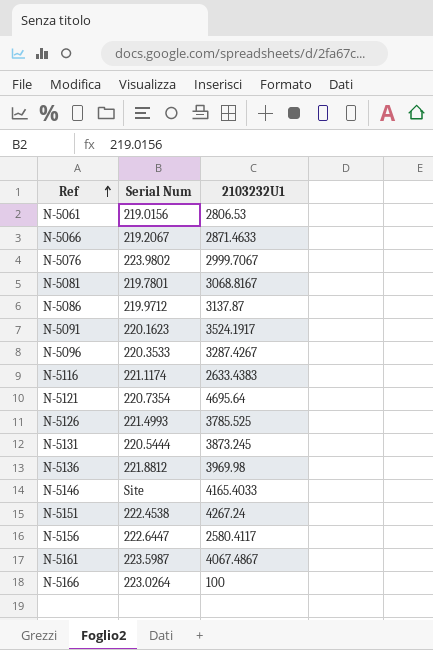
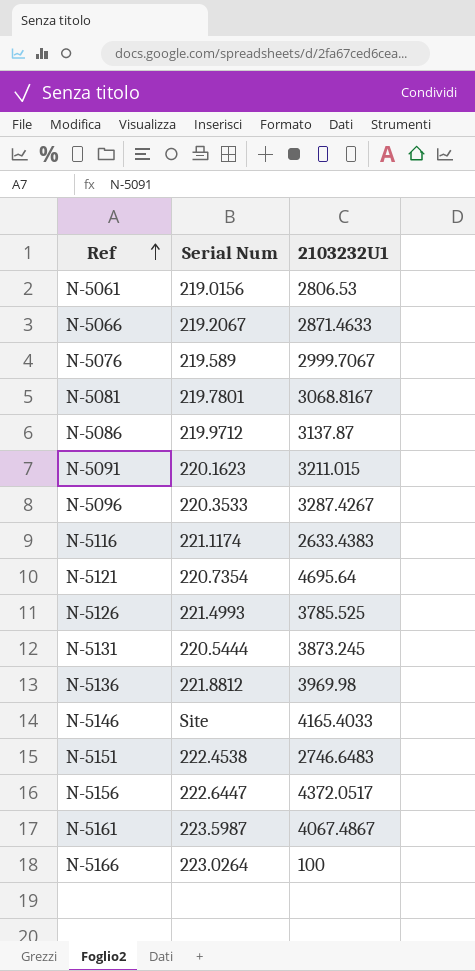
N-5076 | Serial Num: 223.9802 -> 219.589
N-5091 | 2103232U1: 3524.1917 -> 3211.015
N-5151 | 2103232U1: 4267.24 -> 2746.6483
N-5156 | 2103232U1: 2580.4117 -> 4372.0517

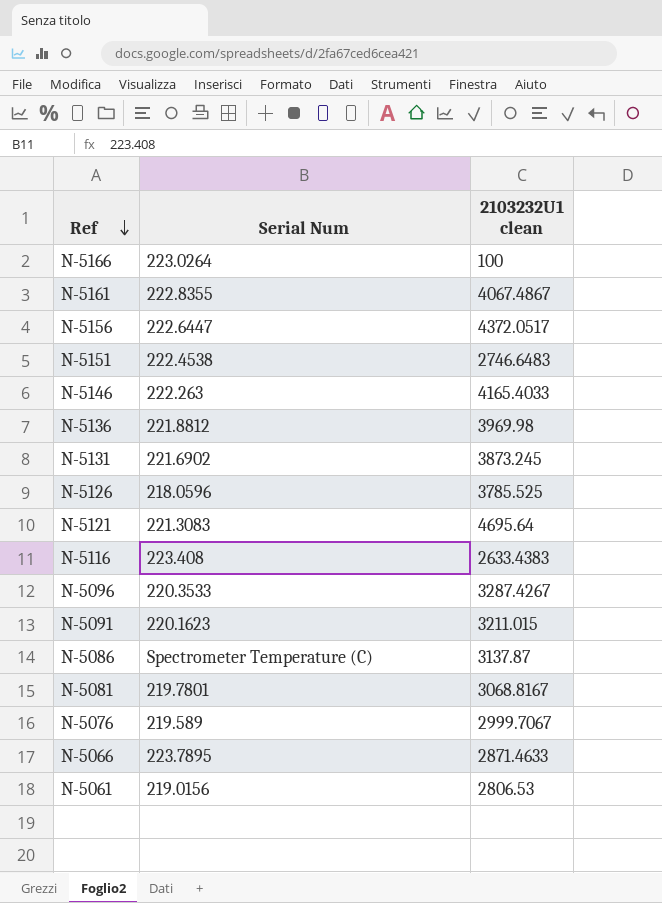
row order: Ref ascending -> Ref descending
column name: 2103232U1 -> 2103232U1 clean
N-5161 | Serial Num: 223.5987 -> 222.8355
N-5146 | Serial Num: Site -> 222.263
N-5131 | Serial Num: 220.5444 -> 221.6902
N-5126 | Serial Num: 221.4993 -> 218.0596
N-5121 | Serial Num: 220.7354 -> 221.3083
N-5116 | Serial Num: 221.1174 -> 223.408
N-5086 | Serial Num: 219.9712 -> Spectrometer Temperature (C)
N-5066 | Serial Num: 219.2067 -> 223.7895

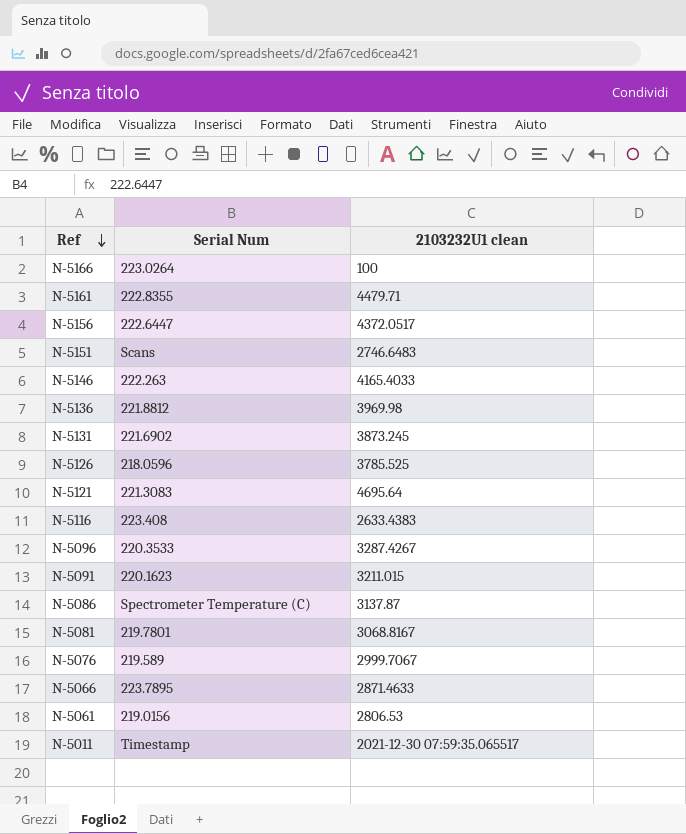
N-5161 | 2103232U1 clean: 4067.4867 -> 4479.71
N-5151 | Serial Num: 222.4538 -> Scans
row N-5011: none -> Timestamp | 2021-12-30 07:59:35.065517

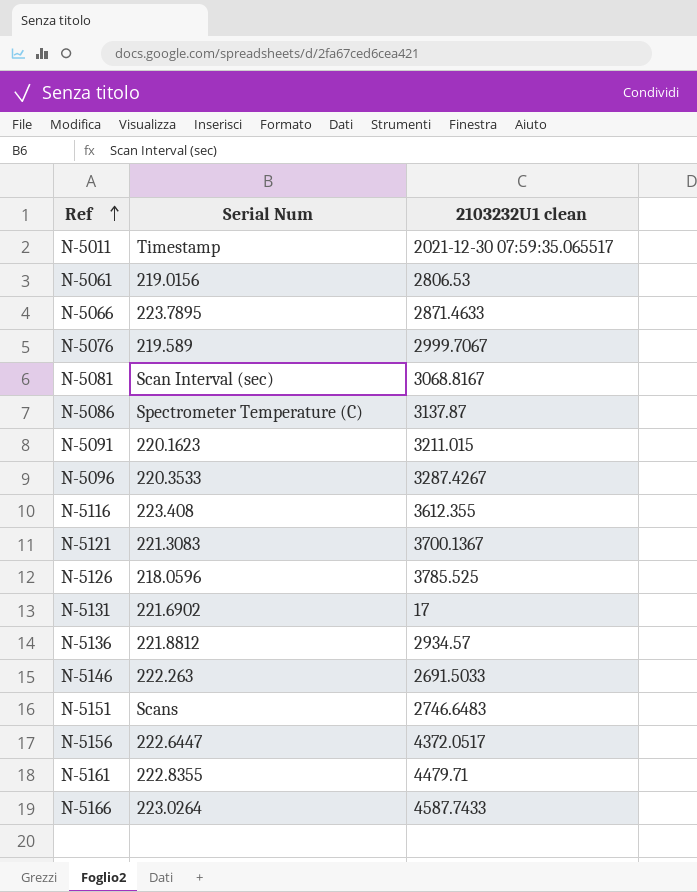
row order: Ref descending -> Ref ascending
N-5081 | Serial Num: 219.7801 -> Scan Interval (sec)
N-5116 | 2103232U1 clean: 2633.4383 -> 3612.355
N-5121 | 2103232U1 clean: 4695.64 -> 3700.1367
N-5131 | 2103232U1 clean: 3873.245 -> 17
N-5136 | 2103232U1 clean: 3969.98 -> 2934.57
N-5146 | 2103232U1 clean: 4165.4033 -> 2691.5033
N-5166 | 2103232U1 clean: 100 -> 4587.7433

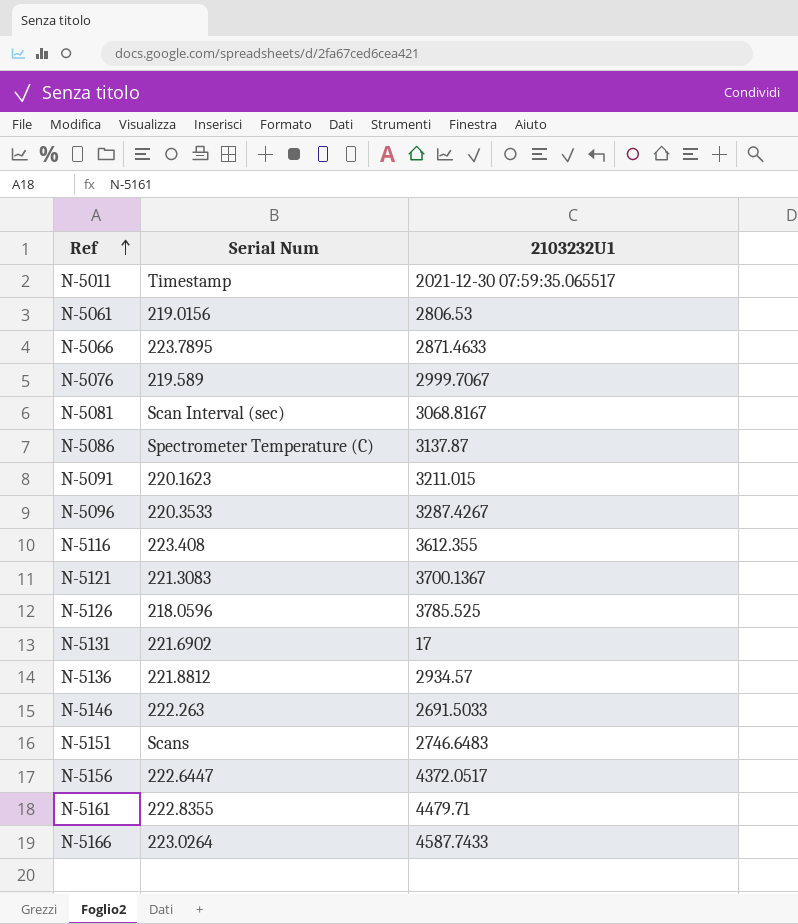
column name: 2103232U1 clean -> 2103232U1

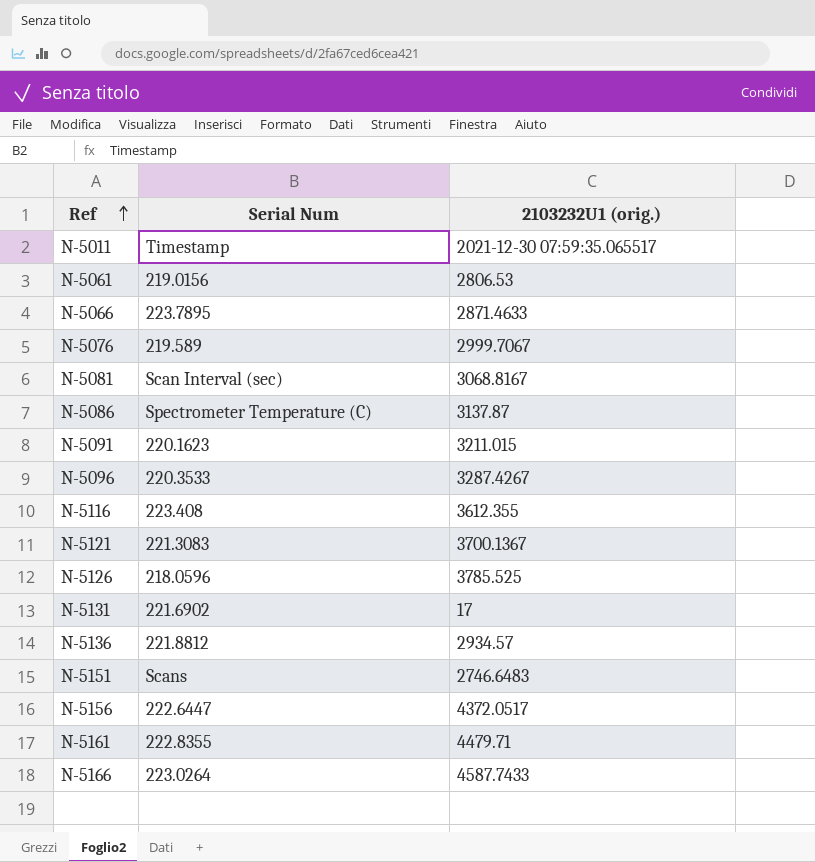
column name: 2103232U1 -> 2103232U1 (orig.)
row N-5146: 222.263 | 2691.5033 -> none

